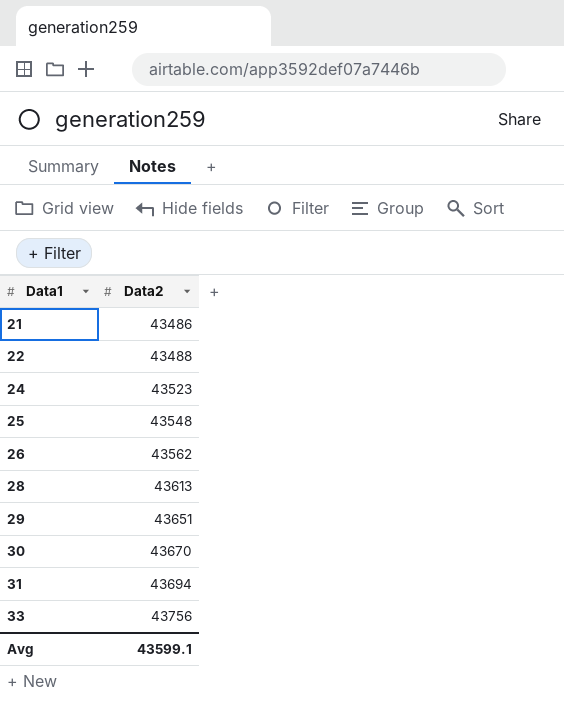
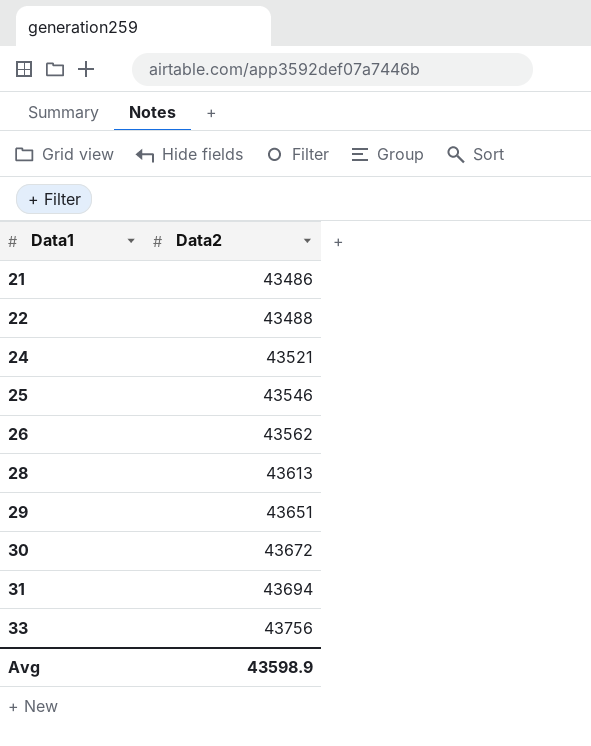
24 | Data2: 43523 -> 43521
25 | Data2: 43548 -> 43546
30 | Data2: 43670 -> 43672
Avg | Data2: 43599.1 -> 43598.9

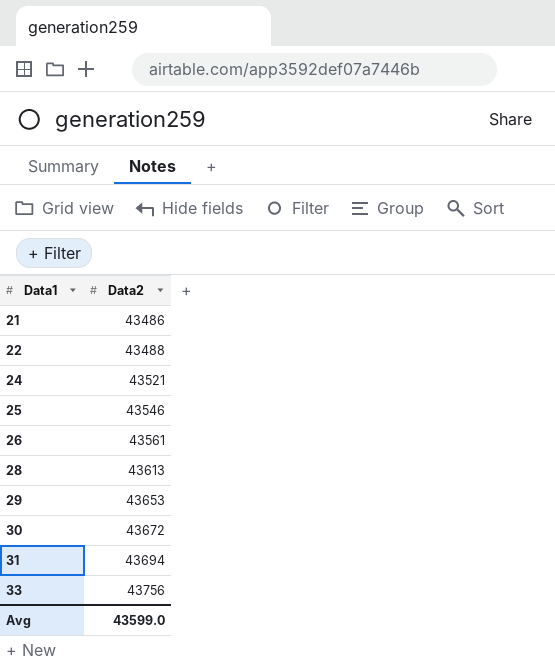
26 | Data2: 43562 -> 43561
29 | Data2: 43651 -> 43653
Avg | Data2: 43598.9 -> 43599.0

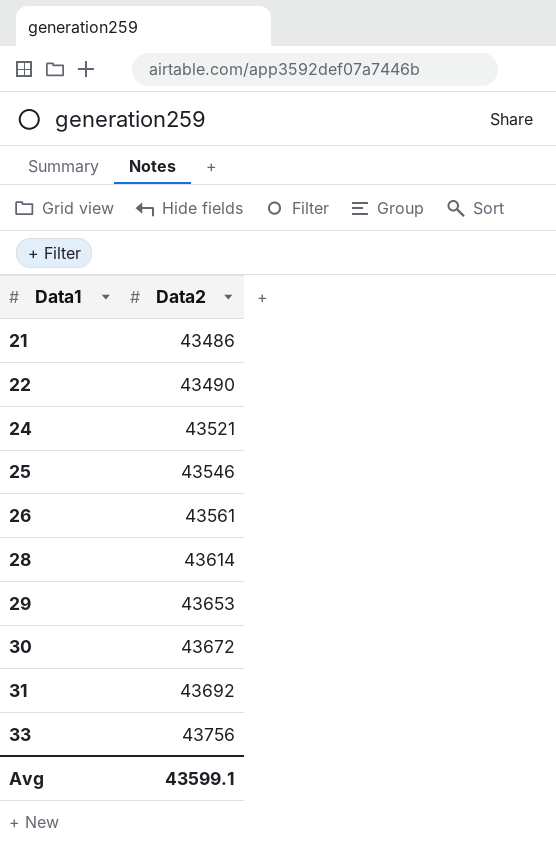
22 | Data2: 43488 -> 43490
28 | Data2: 43613 -> 43614
31 | Data2: 43694 -> 43692
Avg | Data2: 43599.0 -> 43599.1

